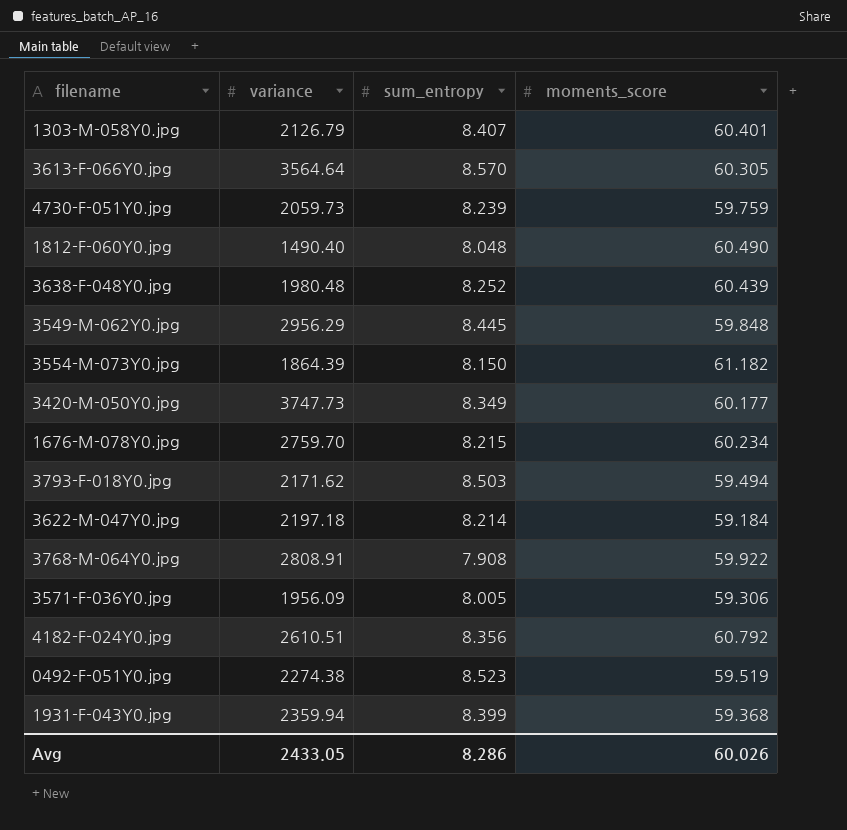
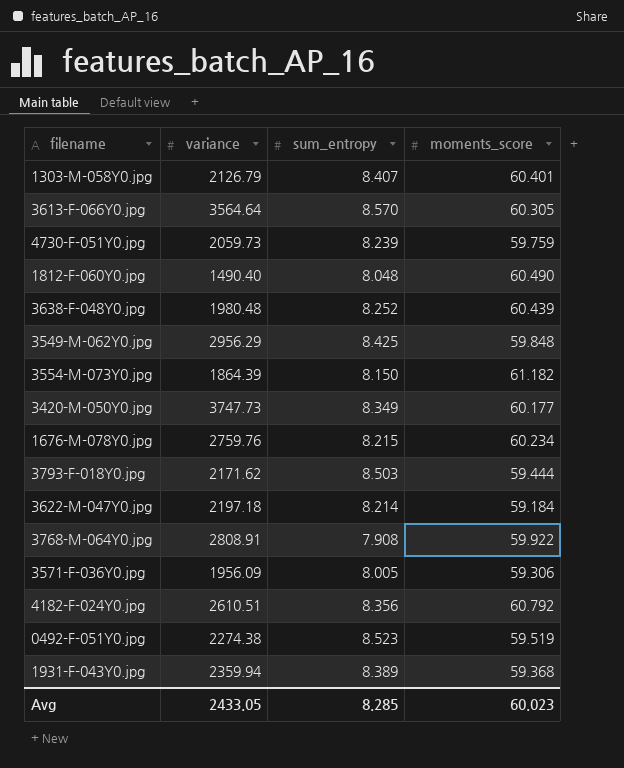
3549-M-062Y0.jpg | sum_entropy: 8.445 -> 8.425
1676-M-078Y0.jpg | variance: 2759.70 -> 2759.76
3793-F-018Y0.jpg | moments_score: 59.494 -> 59.444
1931-F-043Y0.jpg | sum_entropy: 8.399 -> 8.389
Avg | sum_entropy: 8.286 -> 8.285
Avg | moments_score: 60.026 -> 60.023

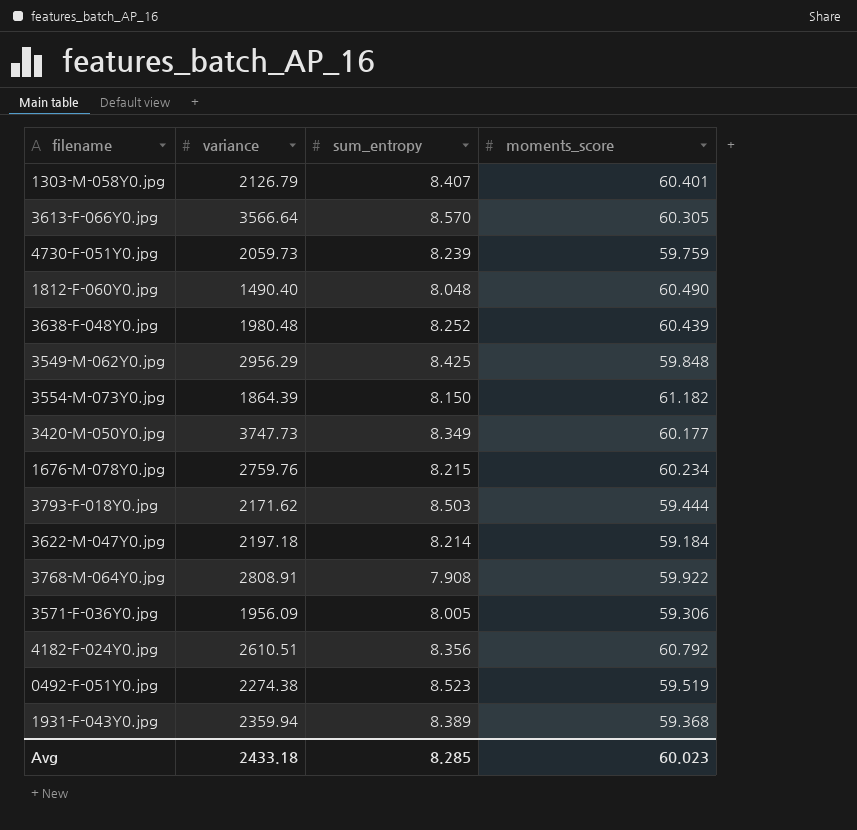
3613-F-066Y0.jpg | variance: 3564.64 -> 3566.64
Avg | variance: 2433.05 -> 2433.18

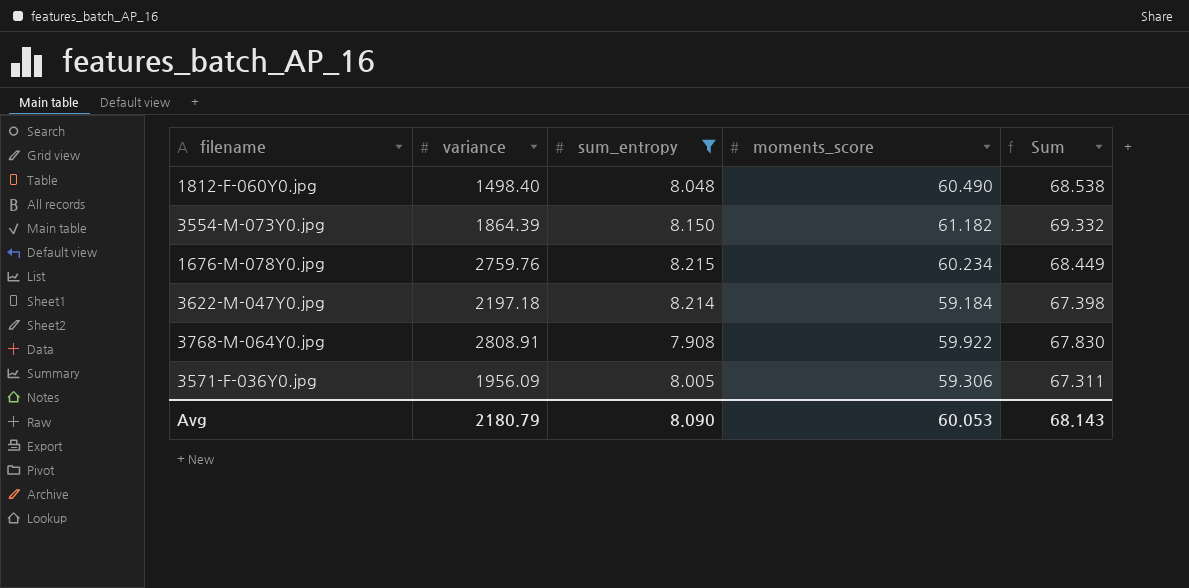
filter: none -> sum_entropy <= 8.215
column Sum | formula: none -> [sum_entropy] + [moments_score]
1812-F-060Y0.jpg | variance: 1490.40 -> 1498.40
Avg | variance: 2433.18 -> 2180.79
Avg | sum_entropy: 8.285 -> 8.090
Avg | moments_score: 60.023 -> 60.053

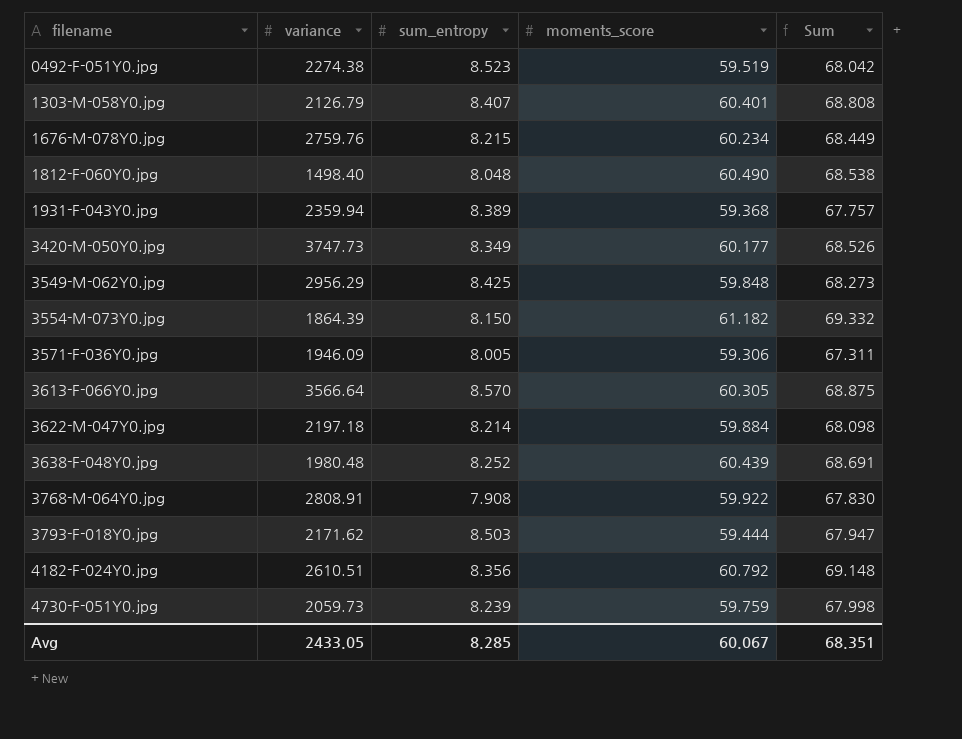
filter: sum_entropy <= 8.215 -> none
row order: none -> filename ascending
3571-F-036Y0.jpg | variance: 1956.09 -> 1946.09
3622-M-047Y0.jpg | moments_score: 59.184 -> 59.884
3622-M-047Y0.jpg | Sum: 67.398 -> 68.098
Avg | variance: 2180.79 -> 2433.05
Avg | sum_entropy: 8.090 -> 8.285
Avg | moments_score: 60.053 -> 60.067
Avg | Sum: 68.143 -> 68.351

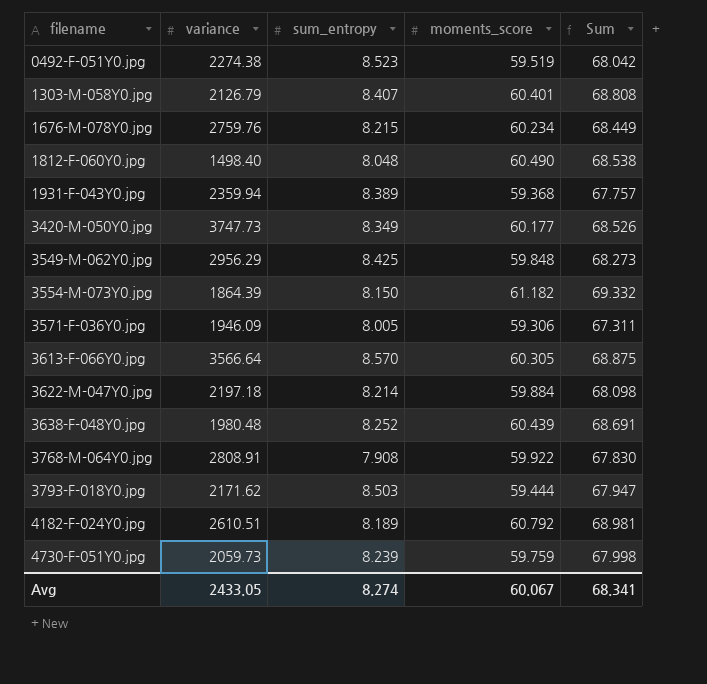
4182-F-024Y0.jpg | sum_entropy: 8.356 -> 8.189
4182-F-024Y0.jpg | Sum: 69.148 -> 68.981
Avg | sum_entropy: 8.285 -> 8.274
Avg | Sum: 68.351 -> 68.341

